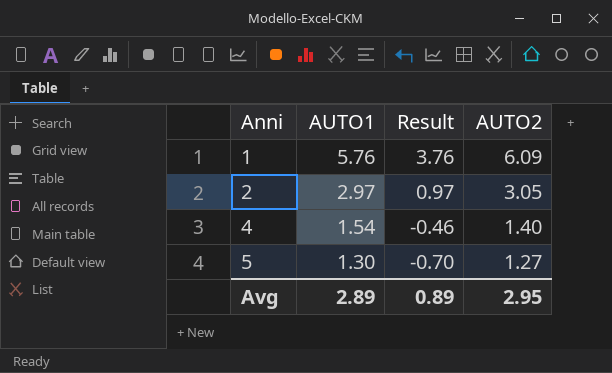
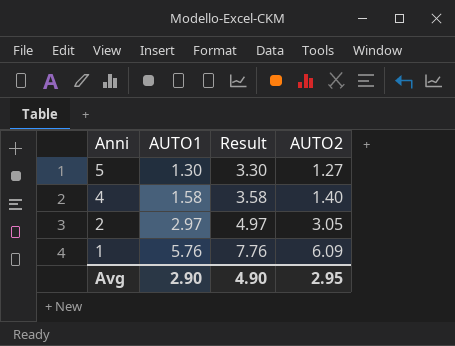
row order: Anni ascending -> Anni descending
column Result | formula: [AUTO1] - 2 -> [AUTO1] + 2
4 | AUTO1: 1.54 -> 1.58
Avg | AUTO1: 2.89 -> 2.90
Avg | Result: 0.89 -> 4.90

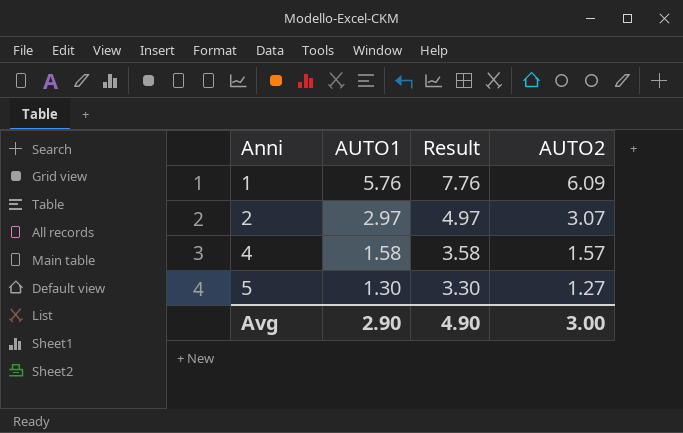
row order: Anni descending -> Anni ascending
2 | AUTO2: 3.05 -> 3.07
4 | AUTO2: 1.40 -> 1.57
Avg | AUTO2: 2.95 -> 3.00

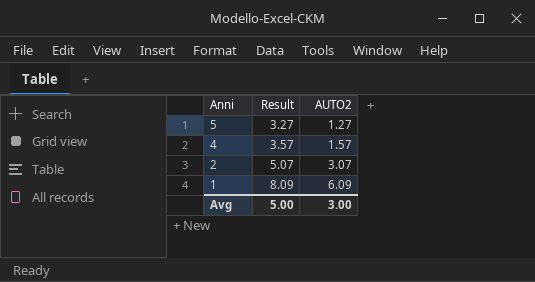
row order: Anni ascending -> Anni descending
column AUTO1 | position: 2 -> none
column Result | formula: [AUTO1] + 2 -> [AUTO2] + 2
Avg | Result: 4.90 -> 5.00

